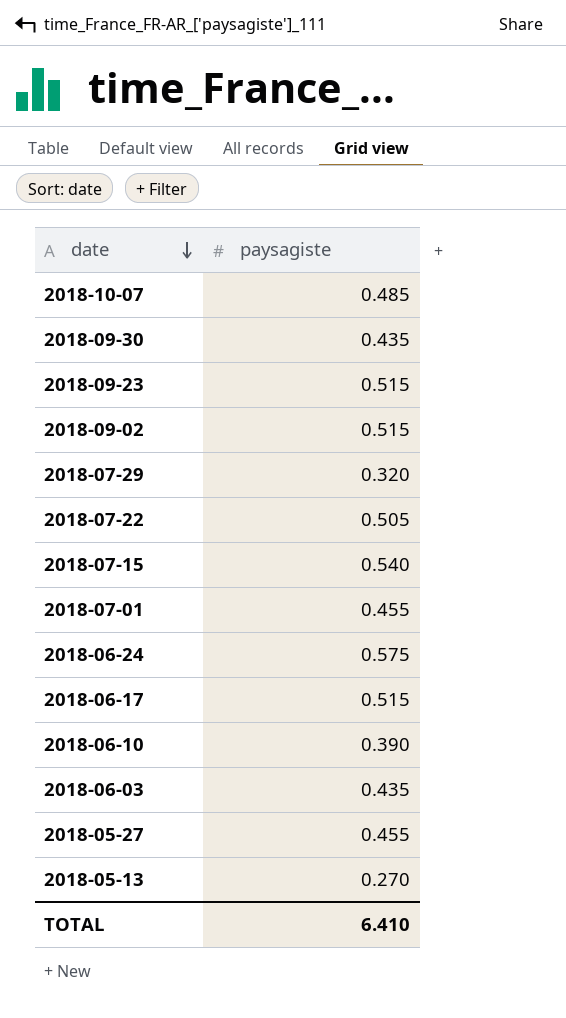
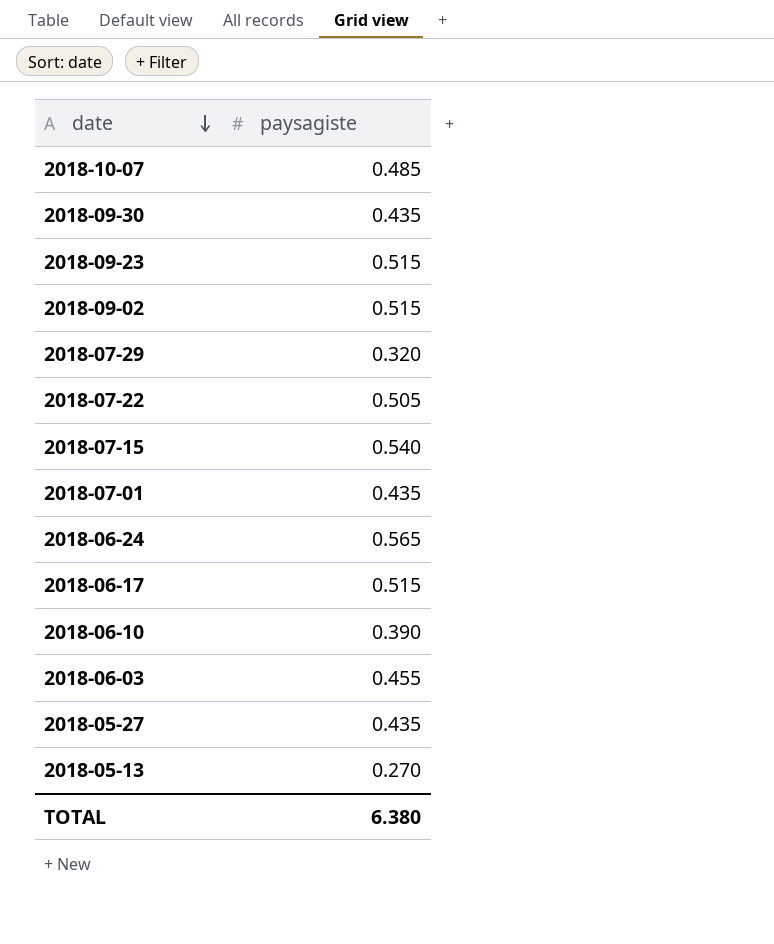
2018-07-01 | paysagiste: 0.455 -> 0.435
2018-06-24 | paysagiste: 0.575 -> 0.565
2018-06-03 | paysagiste: 0.435 -> 0.455
2018-05-27 | paysagiste: 0.455 -> 0.435
TOTAL | paysagiste: 6.410 -> 6.380

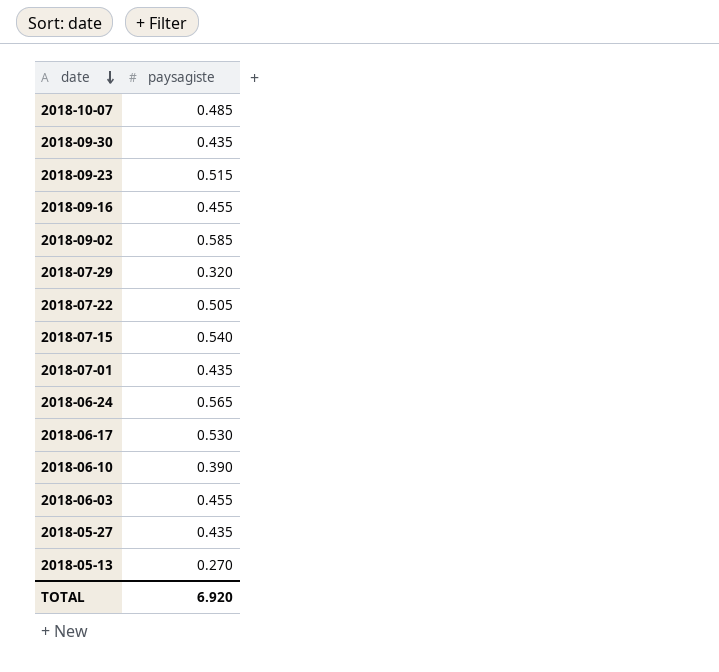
row 2018-09-16: none -> 0.455
2018-09-02 | paysagiste: 0.515 -> 0.585
2018-06-17 | paysagiste: 0.515 -> 0.530
TOTAL | paysagiste: 6.380 -> 6.920

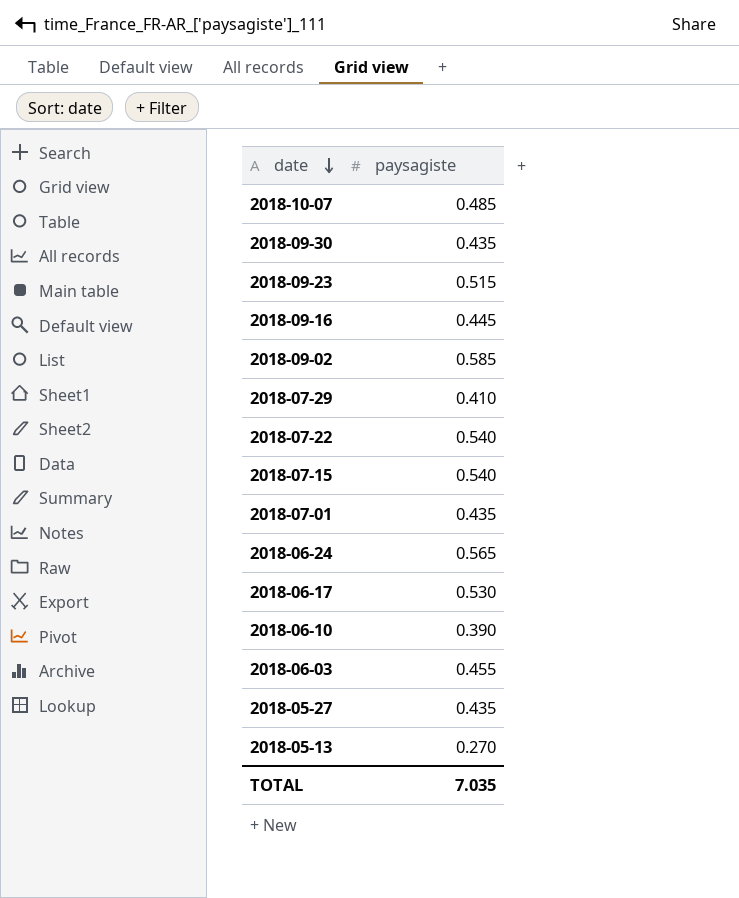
2018-09-16 | paysagiste: 0.455 -> 0.445
2018-07-29 | paysagiste: 0.320 -> 0.410
2018-07-22 | paysagiste: 0.505 -> 0.540
TOTAL | paysagiste: 6.920 -> 7.035

